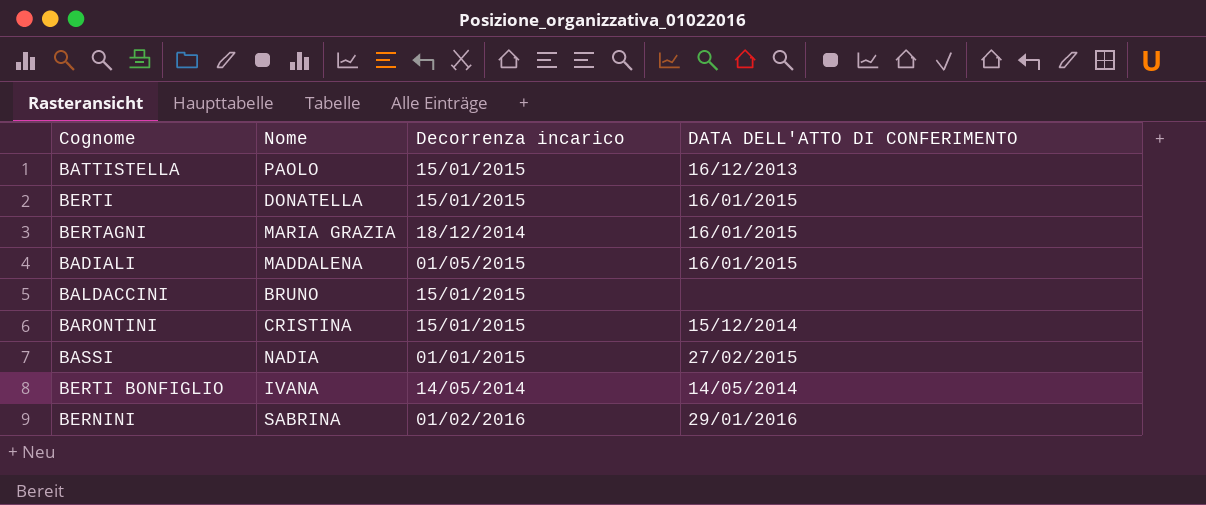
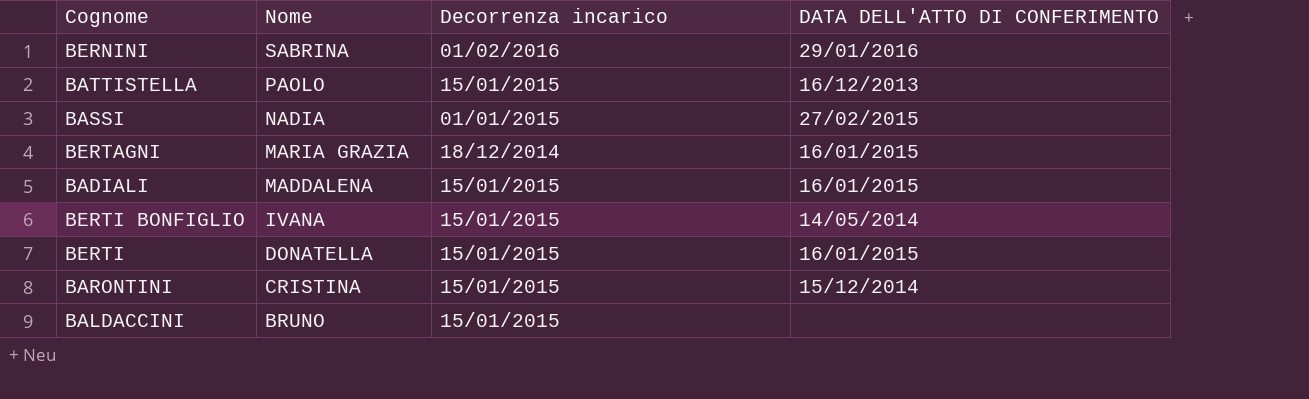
row order: none -> Nome descending
BADIALI | Decorrenza incarico: 01/05/2015 -> 15/01/2015
BERTI BONFIGLIO | Decorrenza incarico: 14/05/2014 -> 15/01/2015

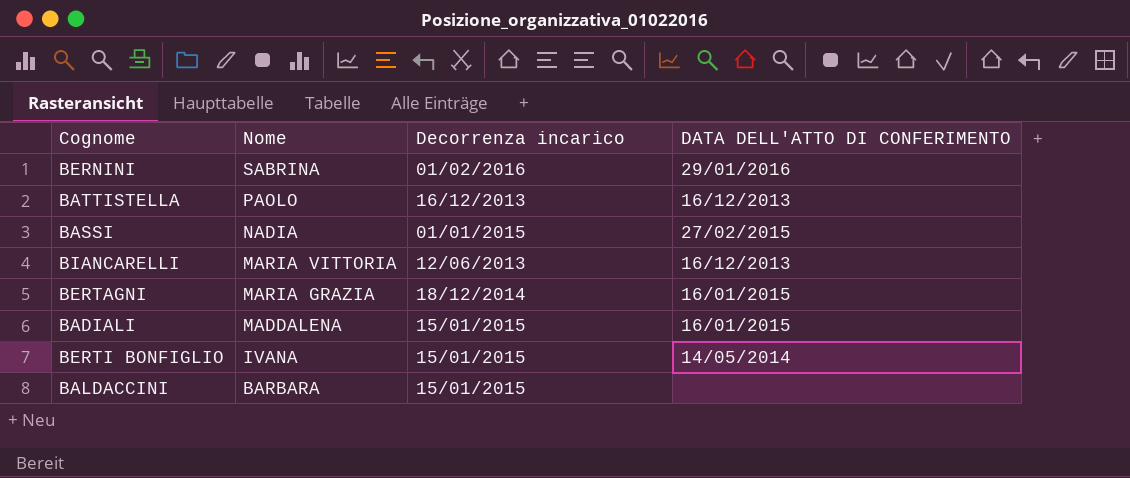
row BERTI: DONATELLA | 15/01/2015 | 16/01/2015 -> none
row BARONTINI: CRISTINA | 15/01/2015 | 15/12/2014 -> none
BATTISTELLA | Decorrenza incarico: 15/01/2015 -> 16/12/2013
row BIANCARELLI: none -> MARIA VITTORIA | 12/06/2013 | 16/12/2013
BALDACCINI | Nome: BRUNO -> BARBARA

